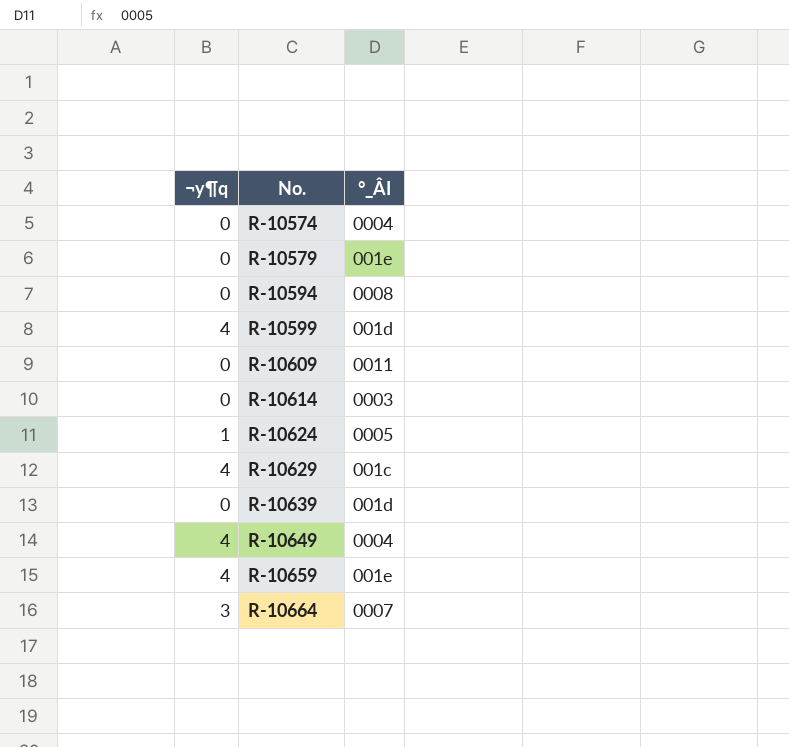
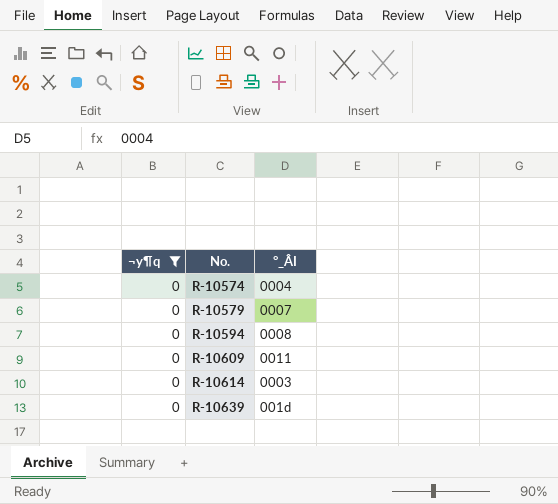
filter: none -> ¬y¶q = 0
R-10579 | °_ÂI: 001e -> 0007

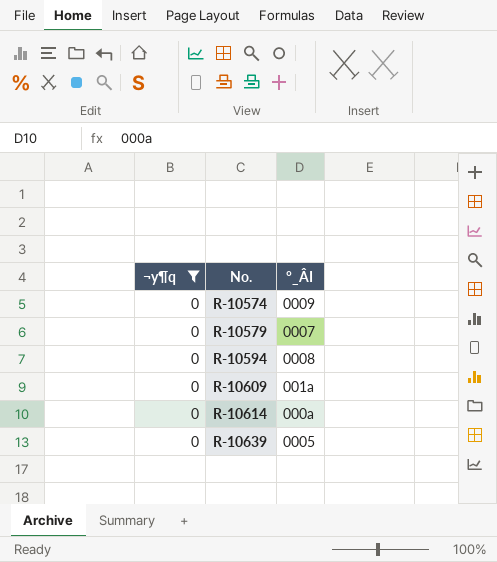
R-10574 | °_ÂI: 0004 -> 0009
R-10609 | °_ÂI: 0011 -> 001a
R-10614 | °_ÂI: 0003 -> 000a
R-10639 | °_ÂI: 001d -> 0005

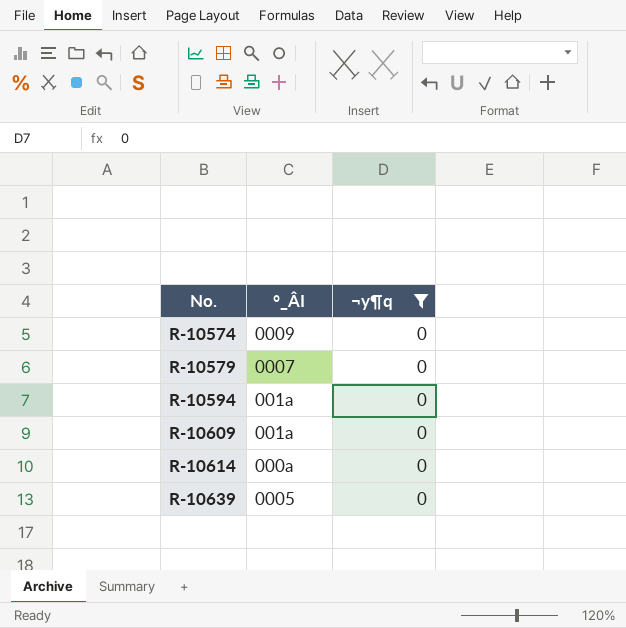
column ¬y¶q | position: 1 -> 3
R-10594 | °_ÂI: 0008 -> 001a

